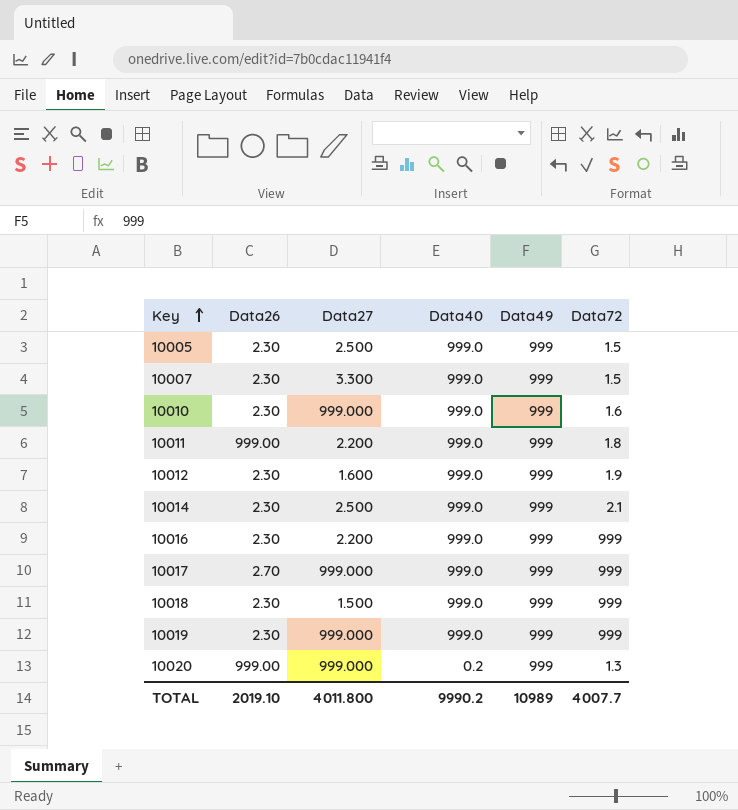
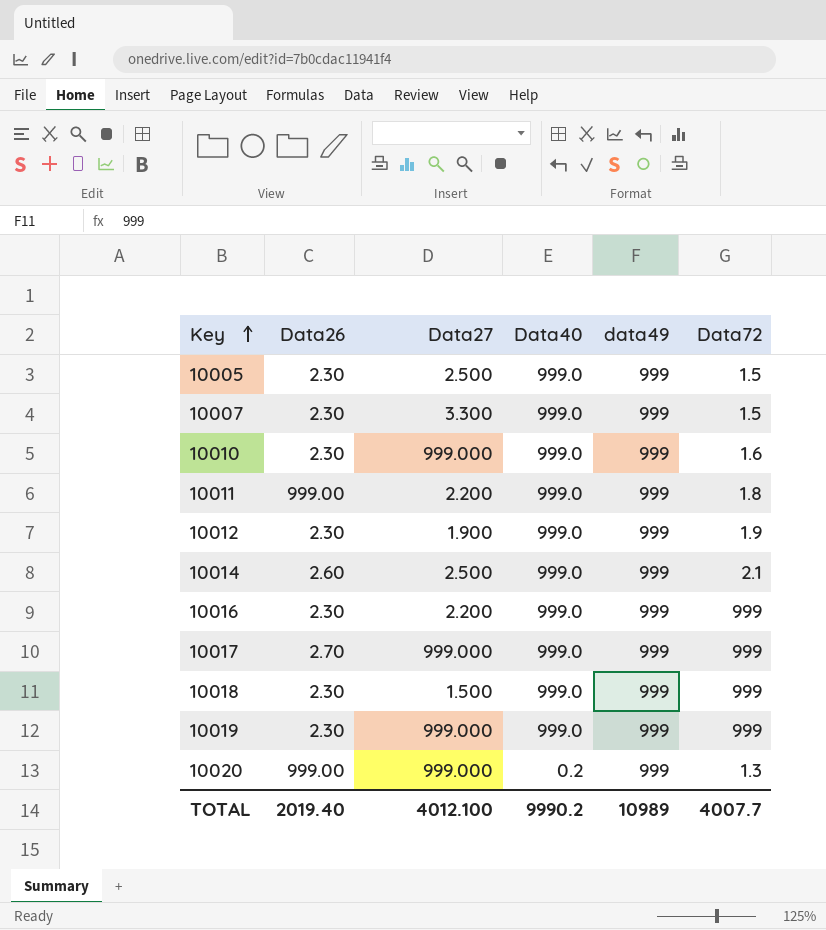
column name: Data49 -> data49
10012 | Data27: 1.600 -> 1.900
10014 | Data26: 2.30 -> 2.60
TOTAL | Data26: 2019.10 -> 2019.40
TOTAL | Data27: 4011.800 -> 4012.100

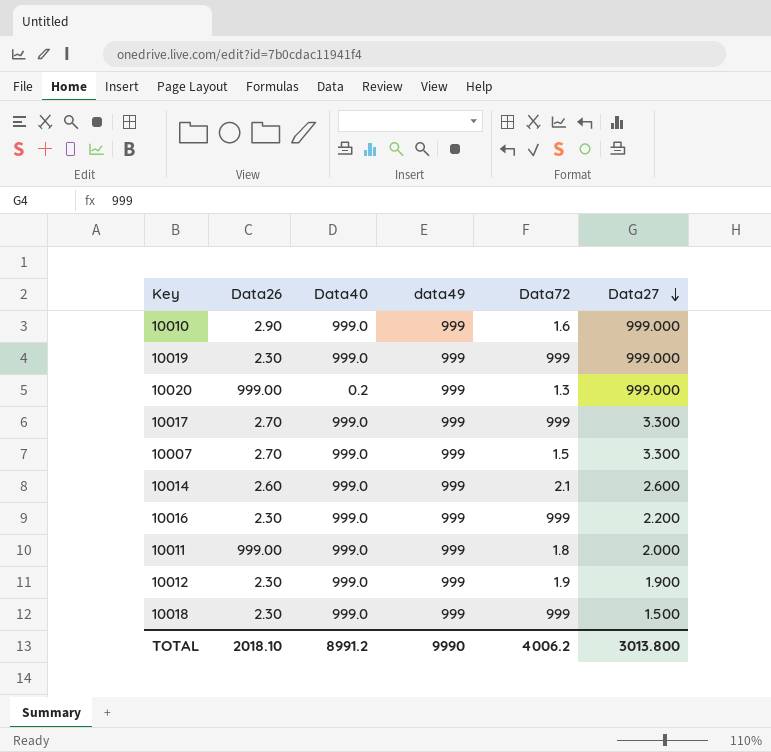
row order: Key ascending -> Data27 descending
column Data27 | position: 3 -> 6
row 10005: 2.30 | 2.500 | 999.0 | 999 | 1.5 -> none
10010 | Data26: 2.30 -> 2.90
10017 | Data27: 999.000 -> 3.300
10007 | Data26: 2.30 -> 2.70
10014 | Data27: 2.500 -> 2.600
10011 | Data27: 2.200 -> 2.000
TOTAL | Data26: 2019.40 -> 2018.10
TOTAL | Data40: 9990.2 -> 8991.2
TOTAL | data49: 10989 -> 9990
TOTAL | Data72: 4007.7 -> 4006.2
TOTAL | Data27: 4012.100 -> 3013.800

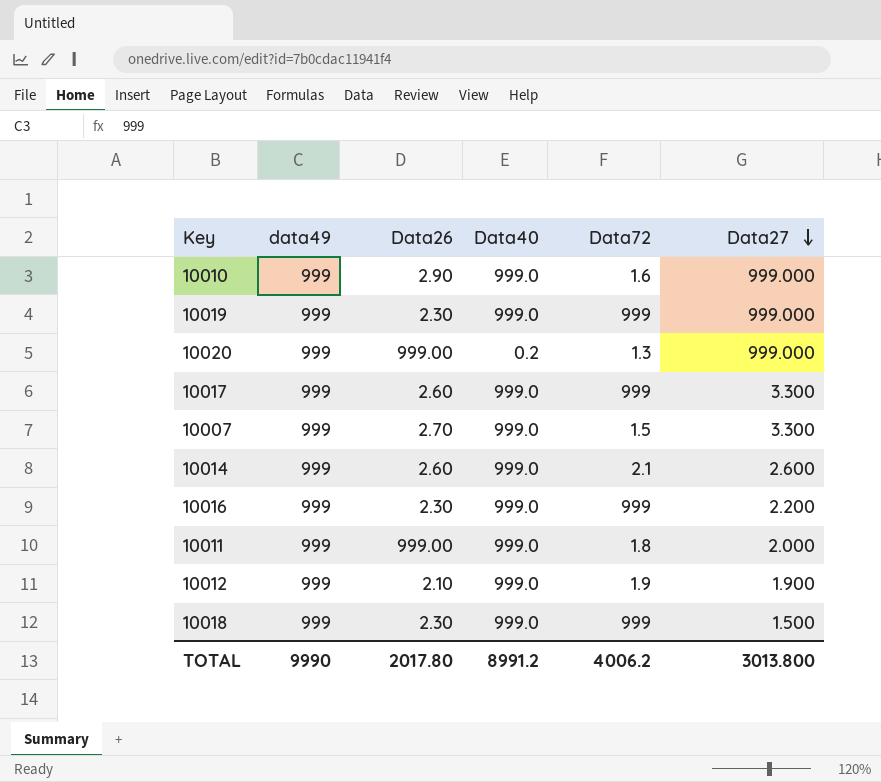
column data49 | position: 4 -> 2
10017 | Data26: 2.70 -> 2.60
10012 | Data26: 2.30 -> 2.10
TOTAL | Data26: 2018.10 -> 2017.80

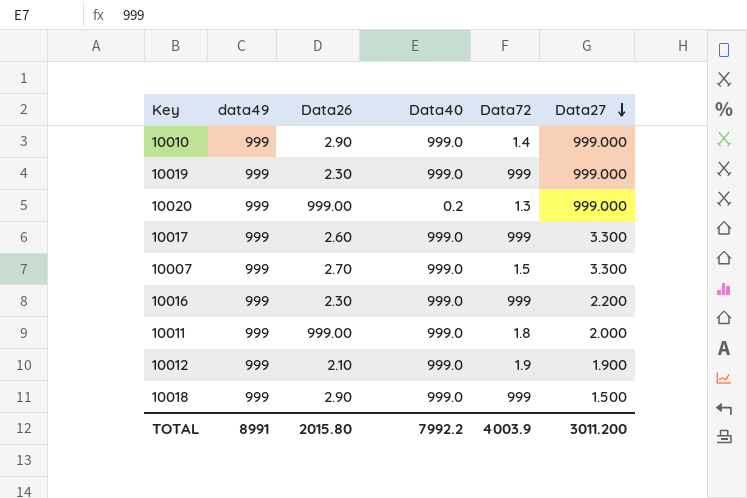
row 10014: 999 | 2.60 | 999.0 | 2.1 | 2.600 -> none
10010 | Data72: 1.6 -> 1.4
10018 | Data26: 2.30 -> 2.90
TOTAL | data49: 9990 -> 8991
TOTAL | Data26: 2017.80 -> 2015.80
TOTAL | Data40: 8991.2 -> 7992.2
TOTAL | Data72: 4006.2 -> 4003.9
TOTAL | Data27: 3013.800 -> 3011.200

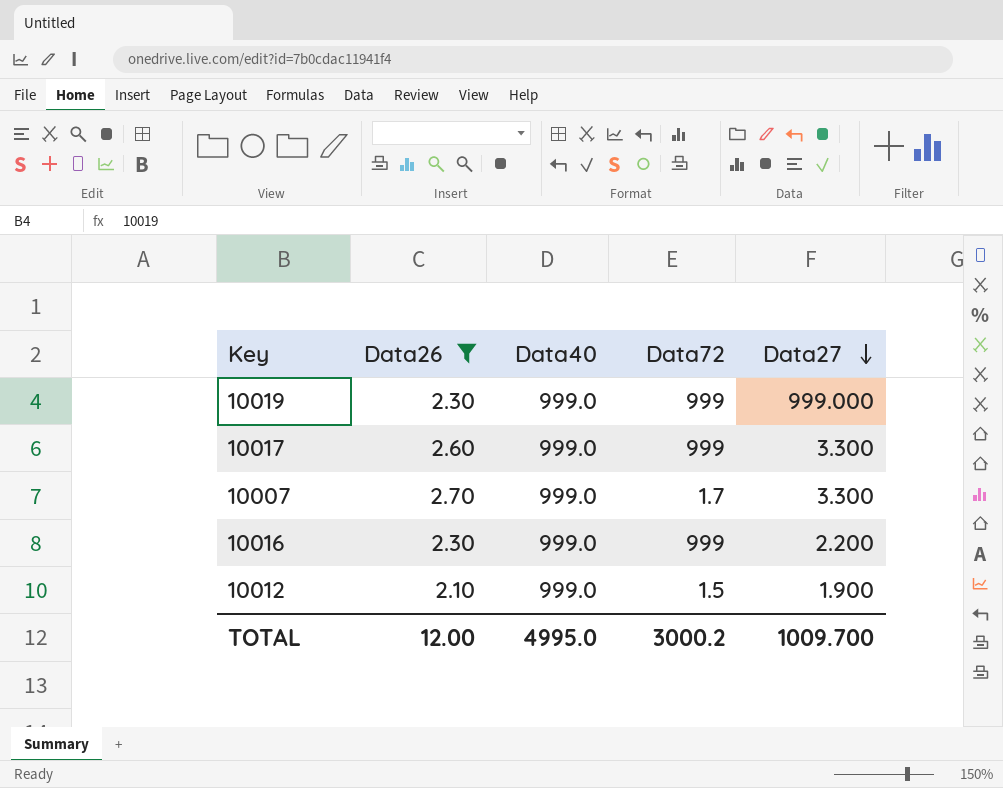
filter: none -> Data26 <= 2.70
column data49 | position: 2 -> none
10007 | Data72: 1.5 -> 1.7
10012 | Data72: 1.9 -> 1.5
TOTAL | Data26: 2015.80 -> 12.00
TOTAL | Data40: 7992.2 -> 4995.0
TOTAL | Data72: 4003.9 -> 3000.2
TOTAL | Data27: 3011.200 -> 1009.700

